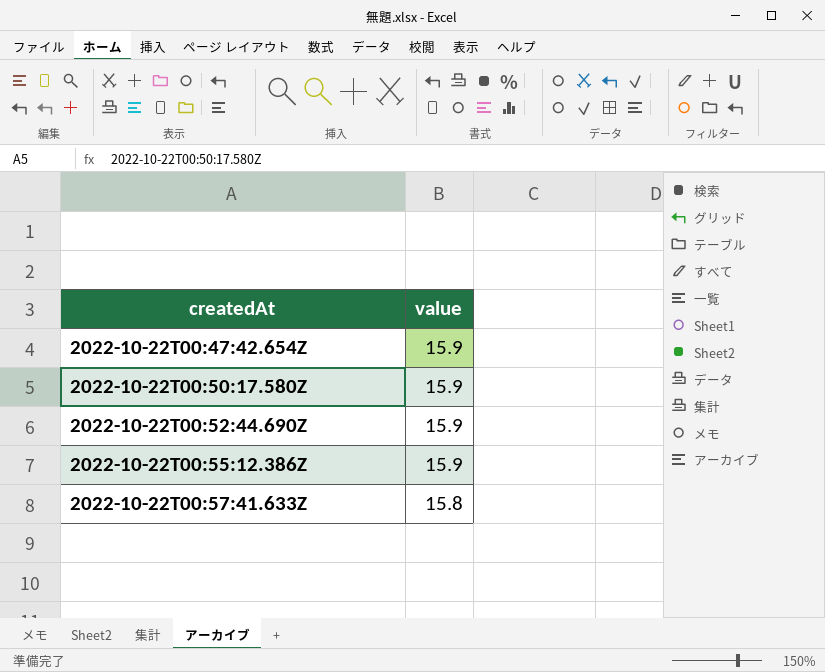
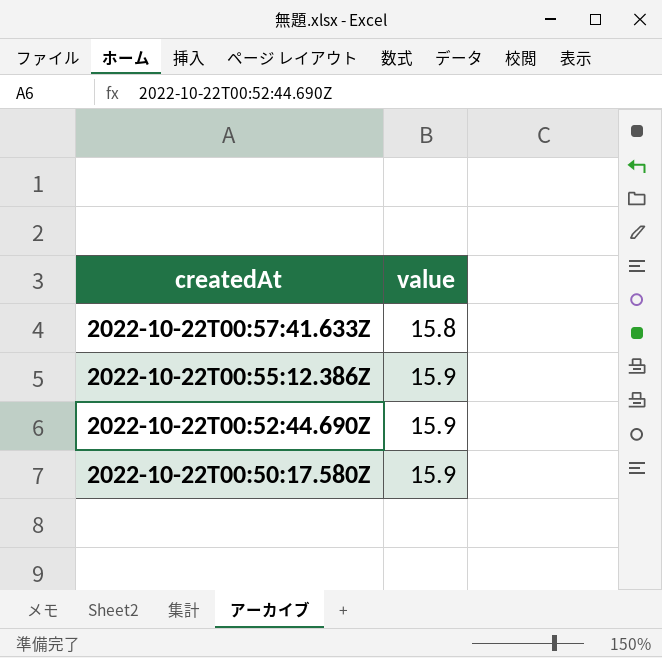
row order: createdAt ascending -> createdAt descending
row 2022-10-22T00:47:42.654Z: 15.9 -> none

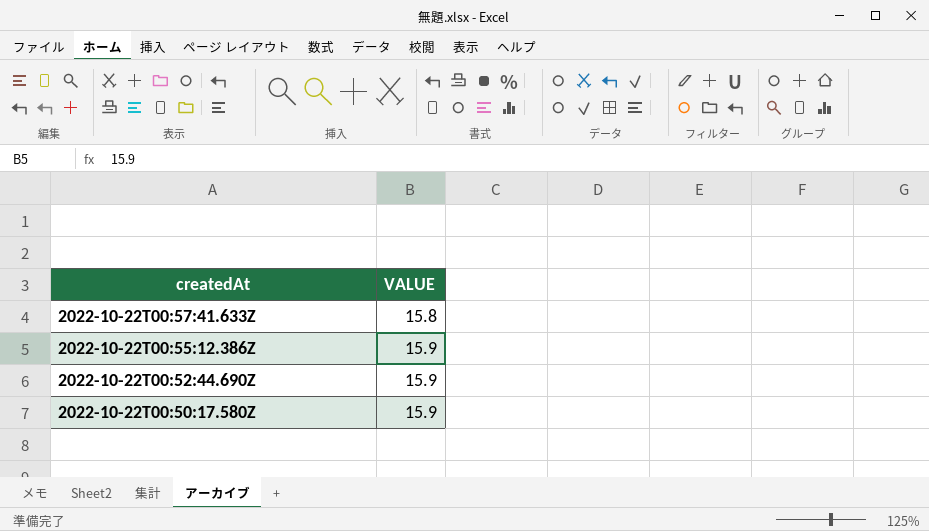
column name: value -> VALUE

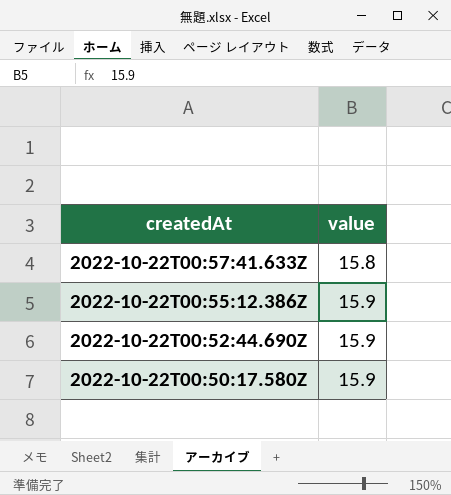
column name: VALUE -> value

